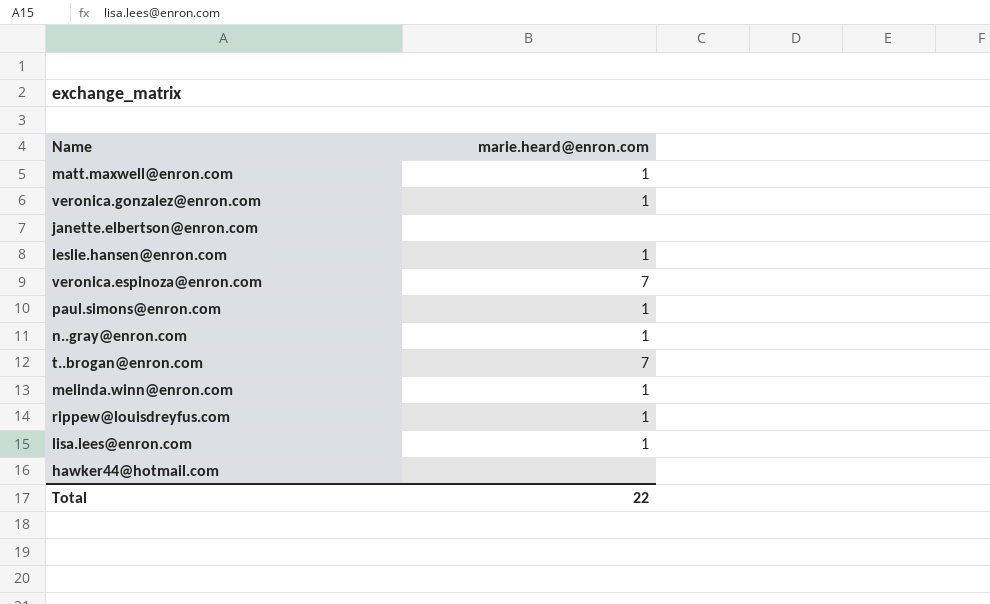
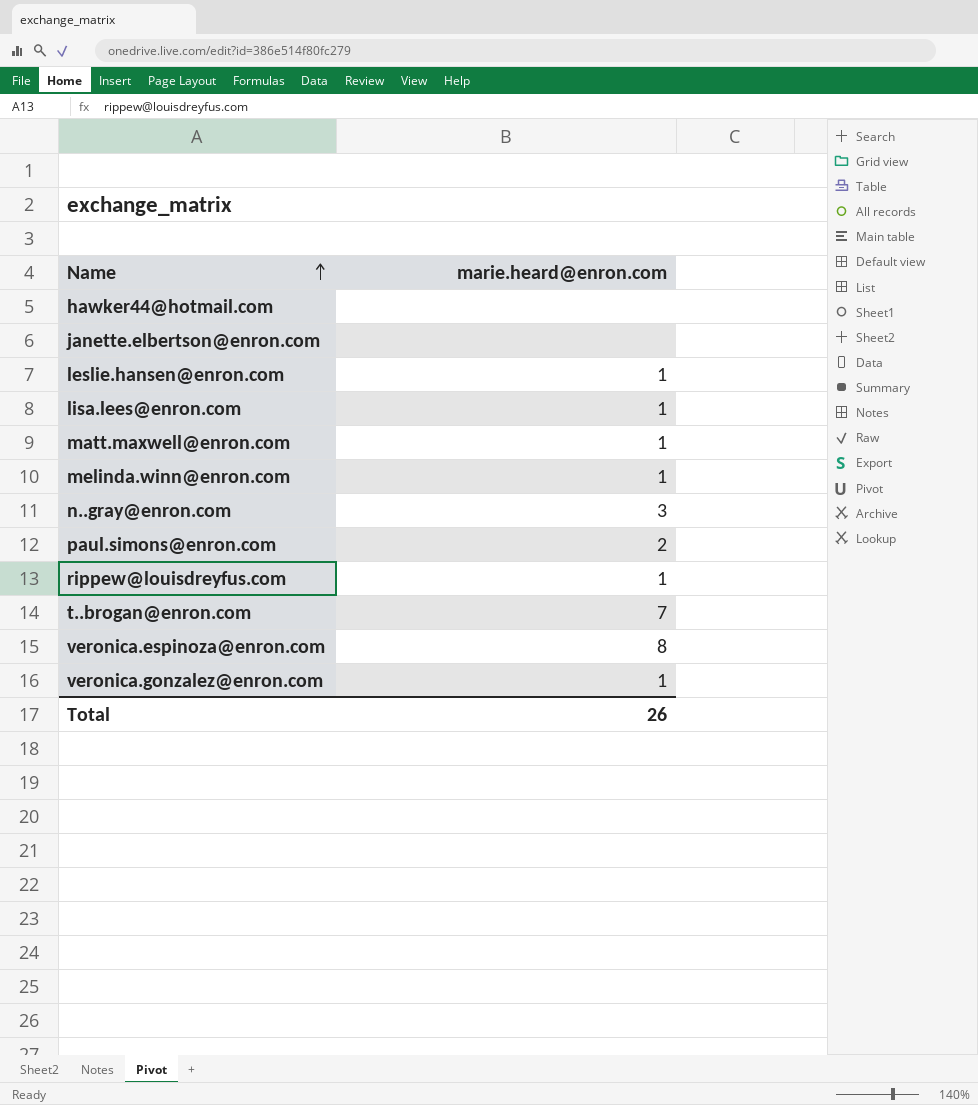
row order: none -> Name ascending
n..gray@enron.com | marie.heard@enron.com: 1 -> 3
paul.simons@enron.com | marie.heard@enron.com: 1 -> 2
veronica.espinoza@enron.com | marie.heard@enron.com: 7 -> 8
Total | marie.heard@enron.com: 22 -> 26

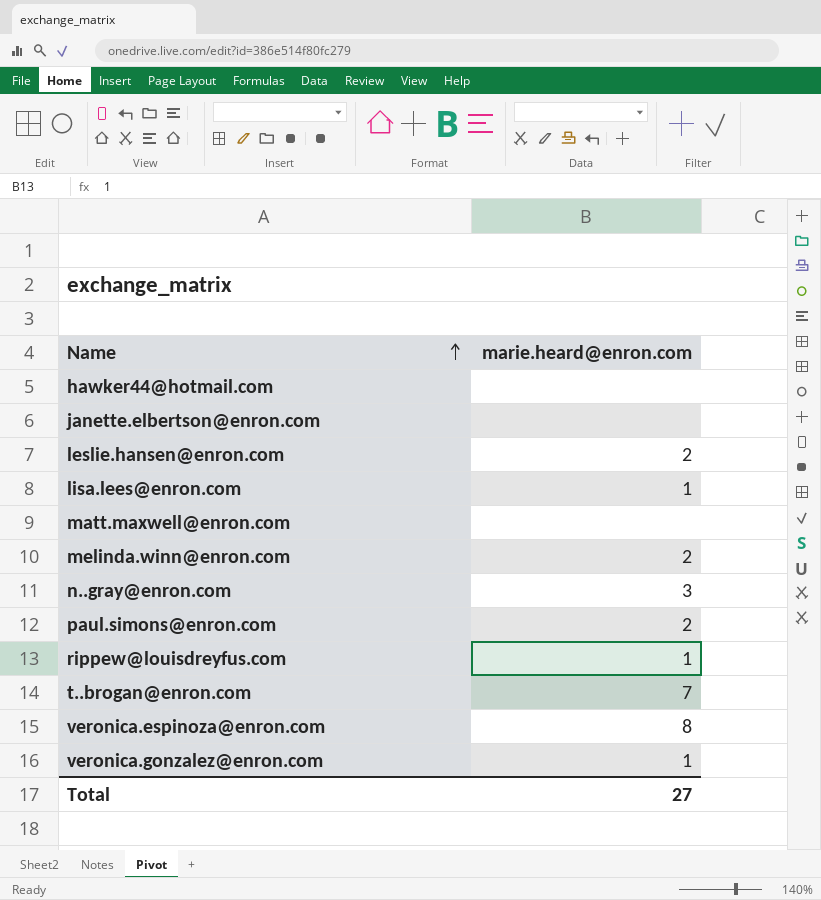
leslie.hansen@enron.com | marie.heard@enron.com: 1 -> 2
matt.maxwell@enron.com | marie.heard@enron.com: 1 -> none
melinda.winn@enron.com | marie.heard@enron.com: 1 -> 2
Total | marie.heard@enron.com: 26 -> 27

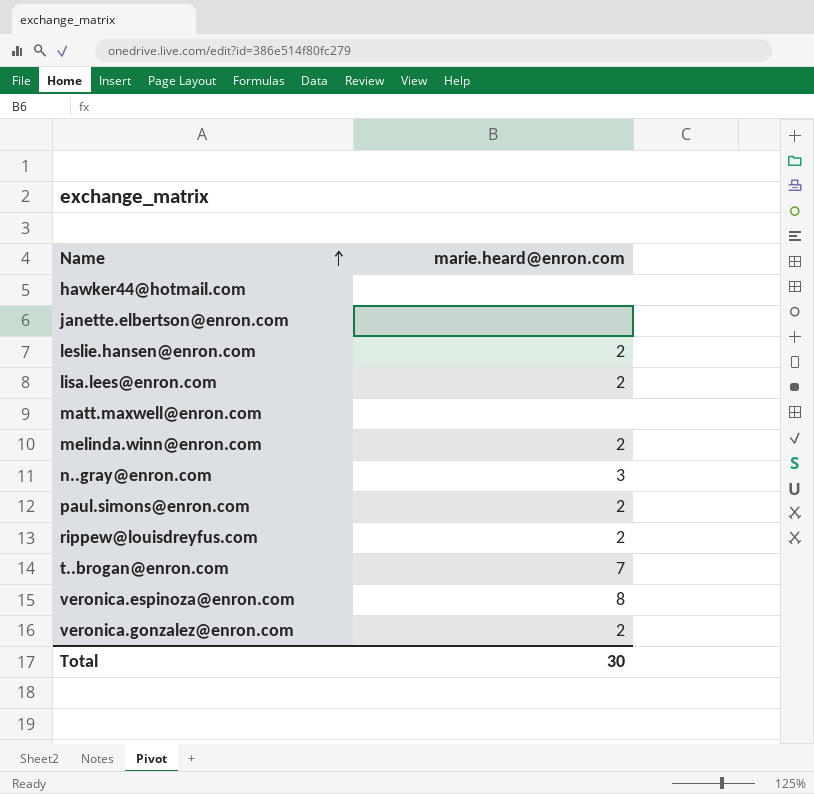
lisa.lees@enron.com | marie.heard@enron.com: 1 -> 2
rippew@louisdreyfus.com | marie.heard@enron.com: 1 -> 2
veronica.gonzalez@enron.com | marie.heard@enron.com: 1 -> 2
Total | marie.heard@enron.com: 27 -> 30

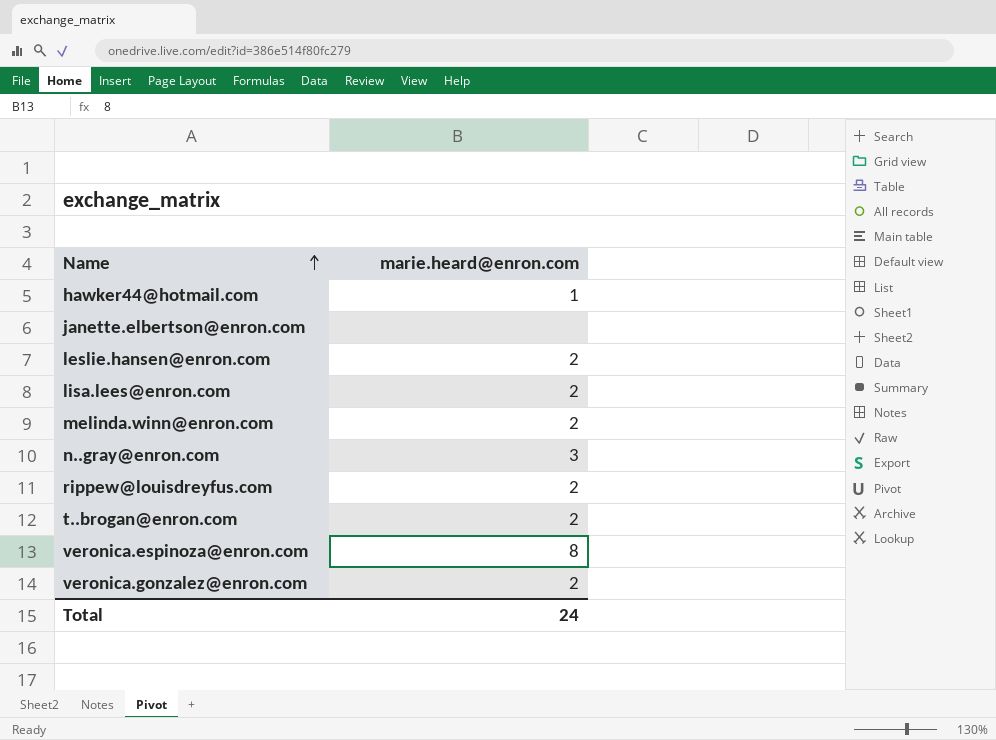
row matt.maxwell@enron.com: none -> none
row paul.simons@enron.com: 2 -> none
hawker44@hotmail.com | marie.heard@enron.com: none -> 1
t..brogan@enron.com | marie.heard@enron.com: 7 -> 2
Total | marie.heard@enron.com: 30 -> 24

